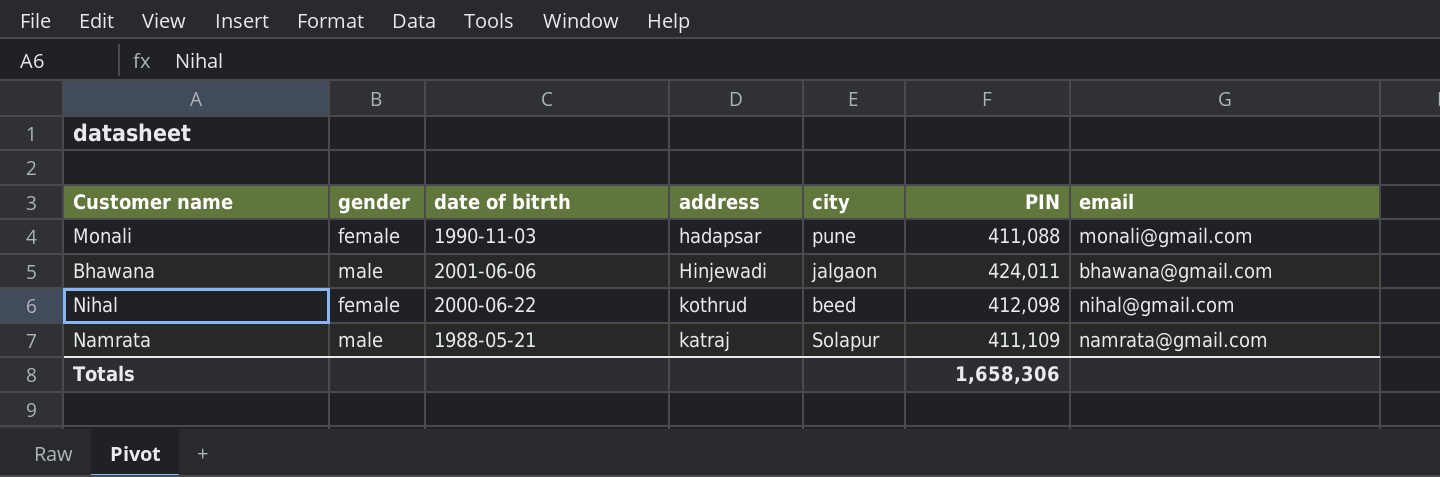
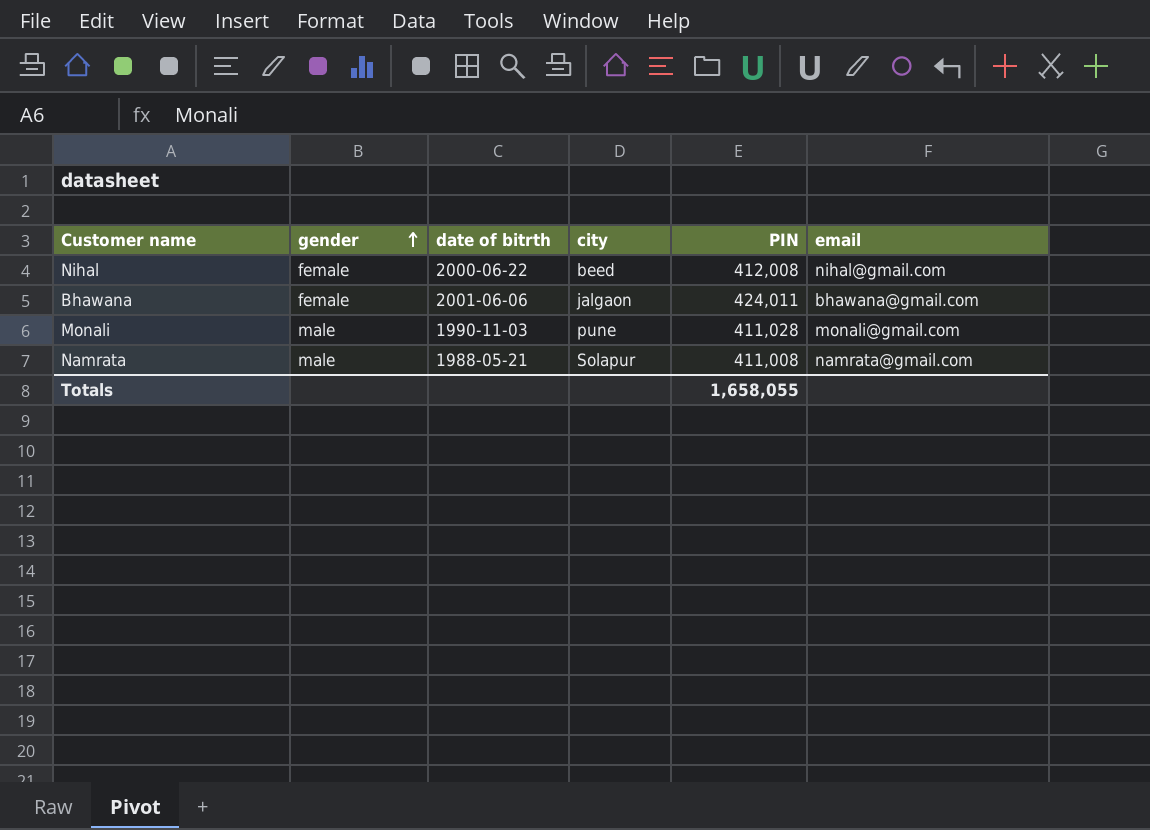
row order: none -> gender ascending
column address | position: 4 -> none
Nihal | PIN: 412,098 -> 412,008
Bhawana | gender: male -> female
Monali | gender: female -> male
Monali | PIN: 411,088 -> 411,028
Namrata | PIN: 411,109 -> 411,008
Totals | PIN: 1,658,306 -> 1,658,055

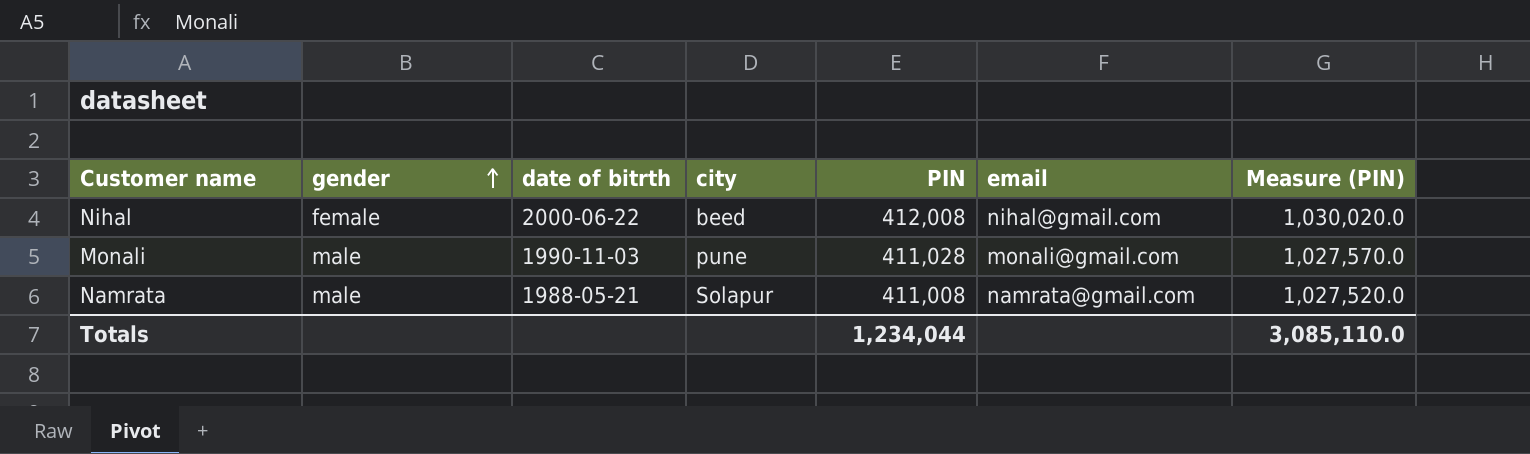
column Measure (PIN) | formula: none -> [PIN] * 2.5
row Bhawana: female | 2001-06-06 | jalgaon | 424,011 | bhawana@gmail.com -> none
Totals | PIN: 1,658,055 -> 1,234,044

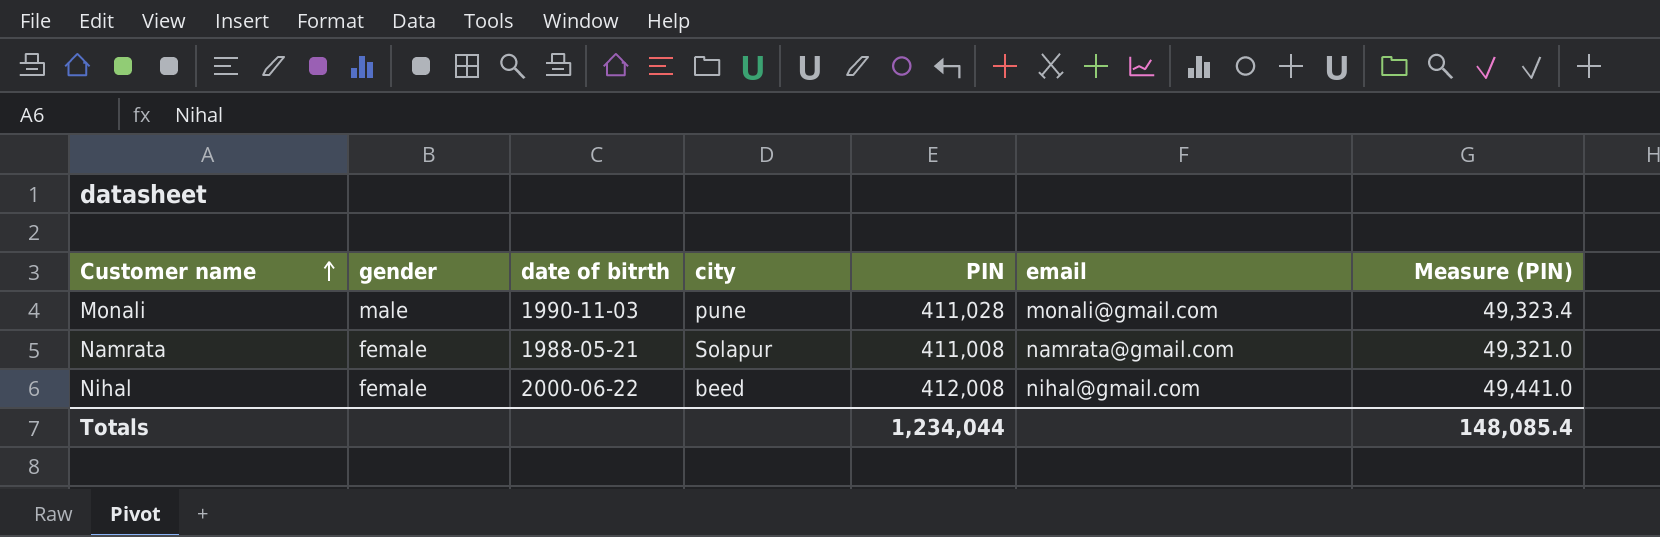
row order: gender ascending -> Customer name ascending
column Measure (PIN) | formula: [PIN] * 2.5 -> [PIN] * 0.12
Namrata | gender: male -> female
Totals | Measure (PIN): 3,085,110.0 -> 148,085.4

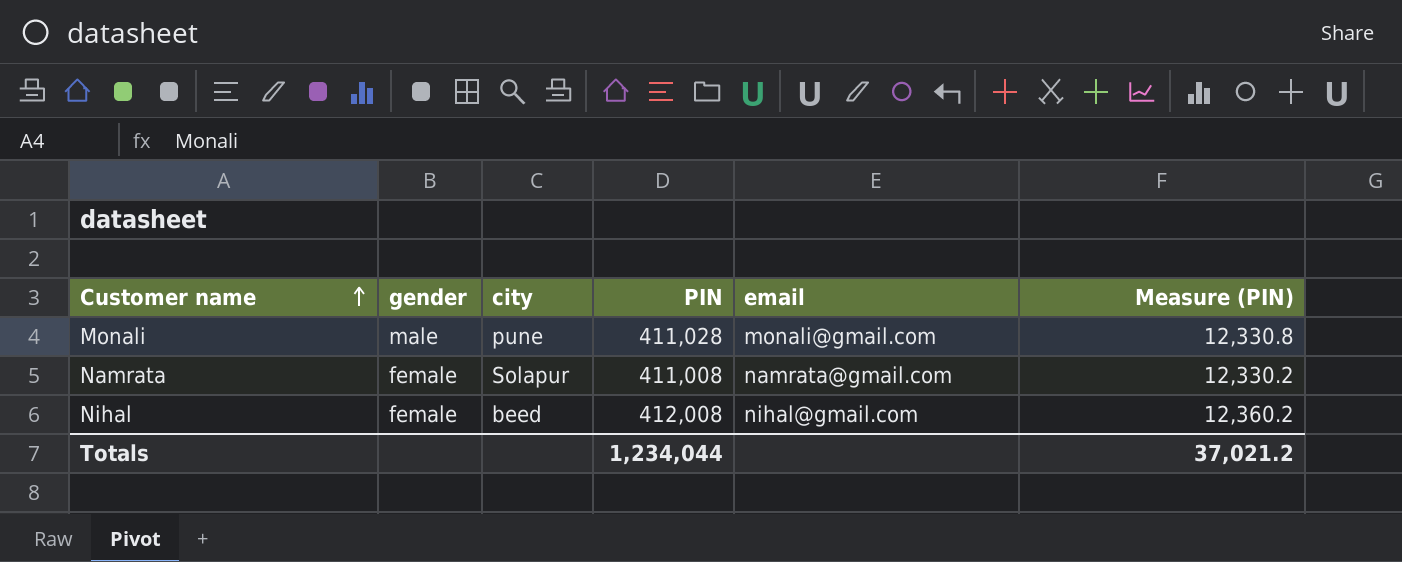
column date of bitrth | position: 3 -> none
column Measure (PIN) | formula: [PIN] * 0.12 -> [PIN] * 0.03
Totals | Measure (PIN): 148,085.4 -> 37,021.2

